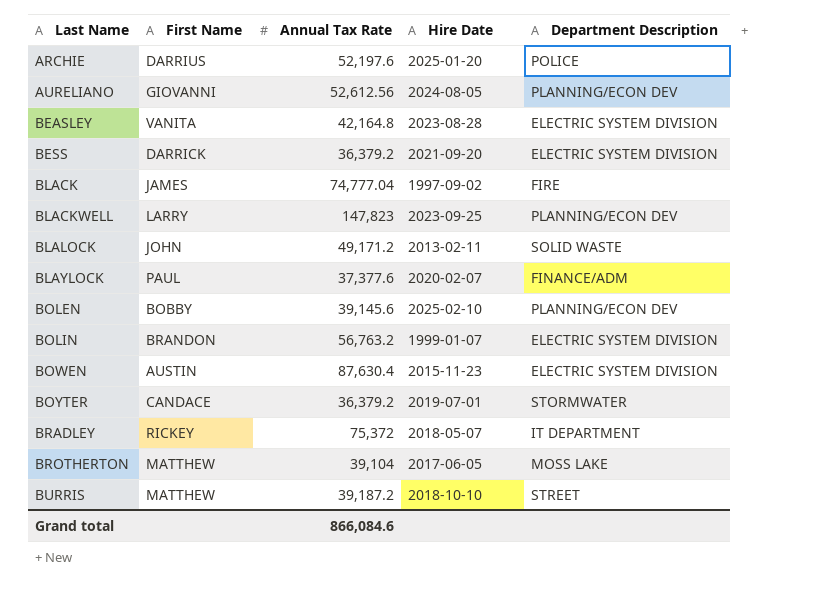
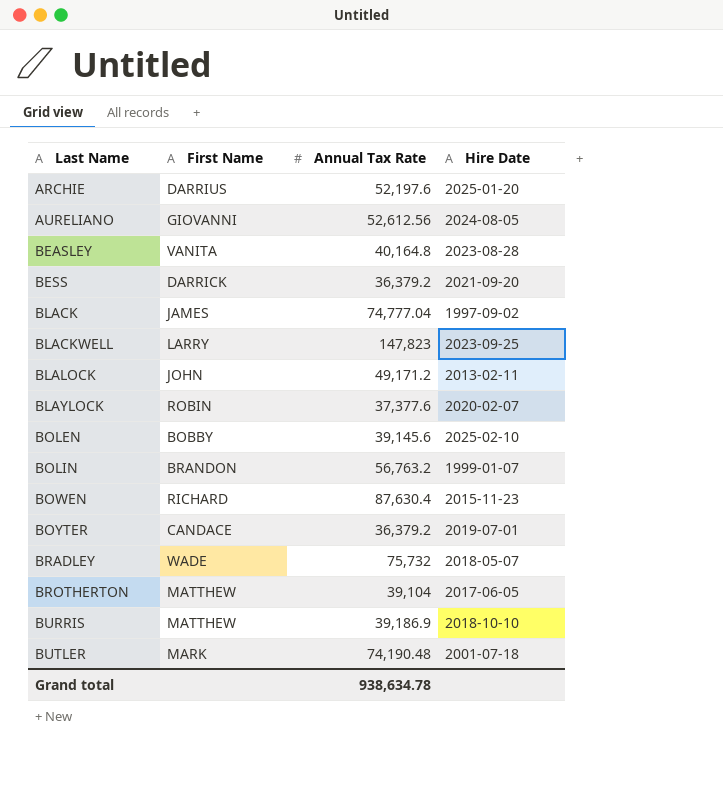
column Department Description | position: 5 -> none
BEASLEY | Annual Tax Rate: 42,164.8 -> 40,164.8
BLAYLOCK | First Name: PAUL -> ROBIN
BOWEN | First Name: AUSTIN -> RICHARD
BRADLEY | First Name: RICKEY -> WADE
BRADLEY | Annual Tax Rate: 75,372 -> 75,732
BURRIS | Annual Tax Rate: 39,187.2 -> 39,186.9
row BUTLER: none -> MARK | 74,190.48 | 2001-07-18
Grand total | Annual Tax Rate: 866,084.6 -> 938,634.78

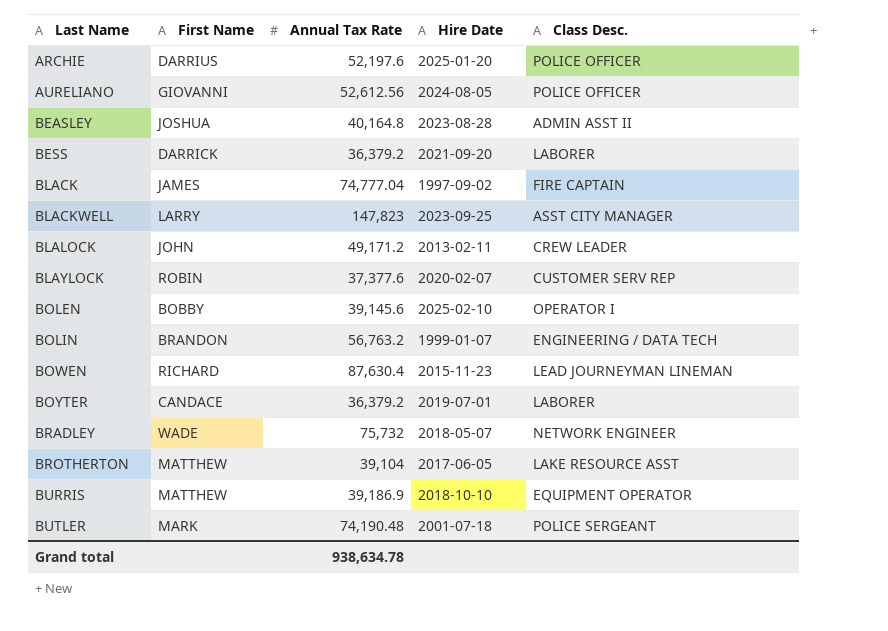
column Class Desc. | position: none -> 5
BEASLEY | First Name: VANITA -> JOSHUA

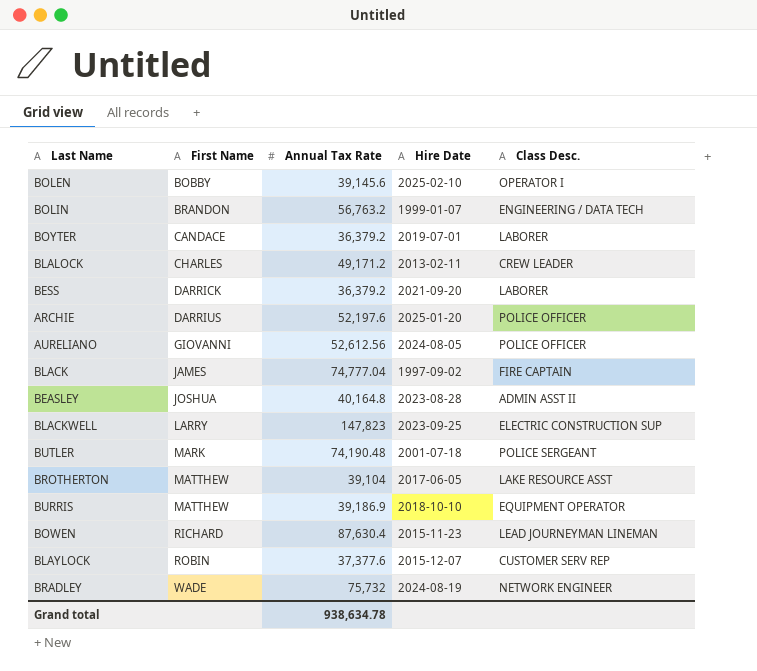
row order: Last Name ascending -> First Name ascending
BLALOCK | First Name: JOHN -> CHARLES
BLACKWELL | Class Desc.: ASST CITY MANAGER -> ELECTRIC CONSTRUCTION SUP
BLAYLOCK | Hire Date: 2020-02-07 -> 2015-12-07
BRADLEY | Hire Date: 2018-05-07 -> 2024-08-19

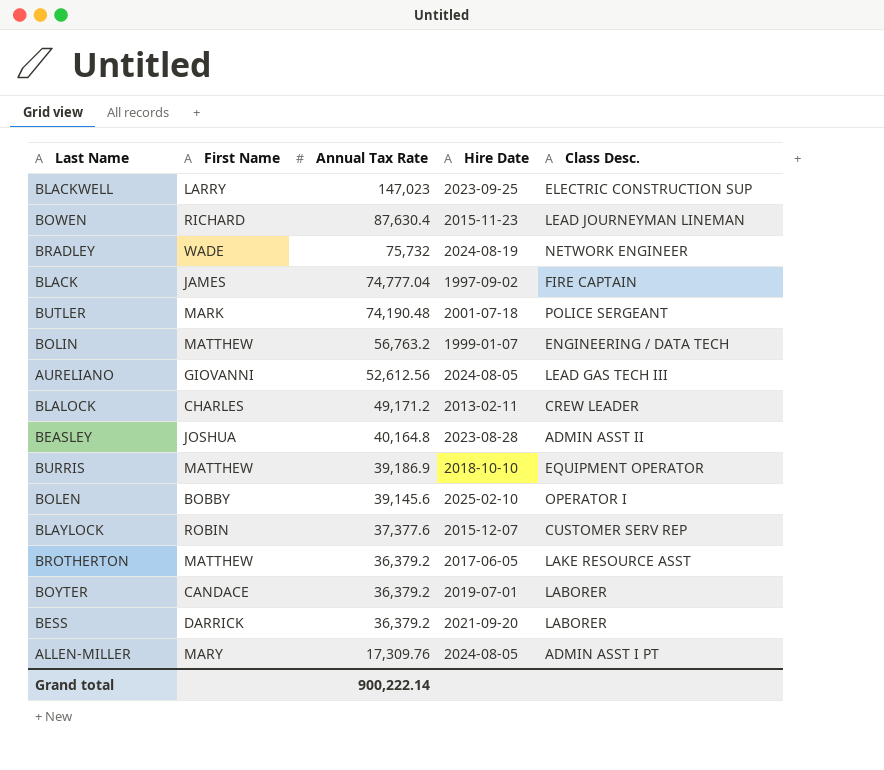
row order: First Name ascending -> Annual Tax Rate descending
row ARCHIE: DARRIUS | 52,197.6 | 2025-01-20 | POLICE OFFICER -> none
BLACKWELL | Annual Tax Rate: 147,823 -> 147,023
BOLIN | First Name: BRANDON -> MATTHEW
AURELIANO | Class Desc.: POLICE OFFICER -> LEAD GAS TECH III
BROTHERTON | Annual Tax Rate: 39,104 -> 36,379.2
row ALLEN-MILLER: none -> MARY | 17,309.76 | 2024-08-05 | ADMIN ASST I PT
Grand total | Annual Tax Rate: 938,634.78 -> 900,222.14

